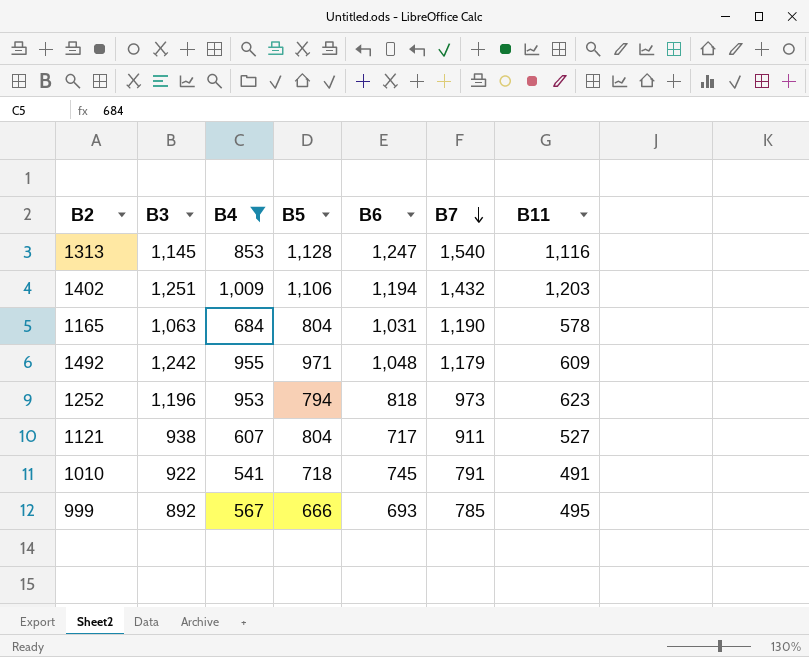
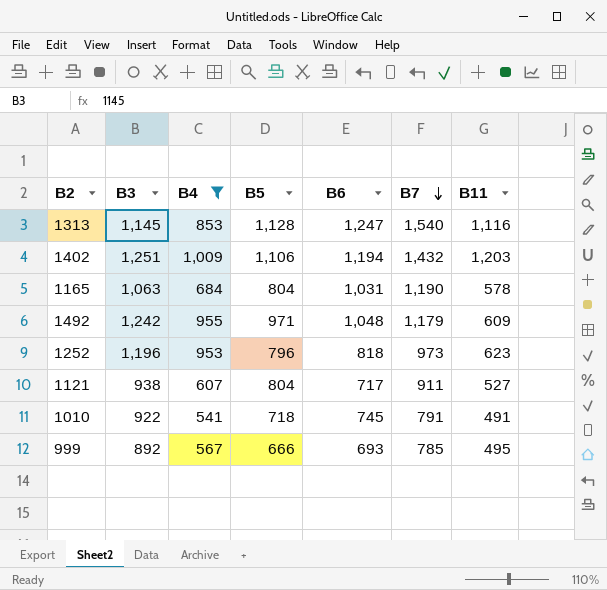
1252 | B5: 794 -> 796

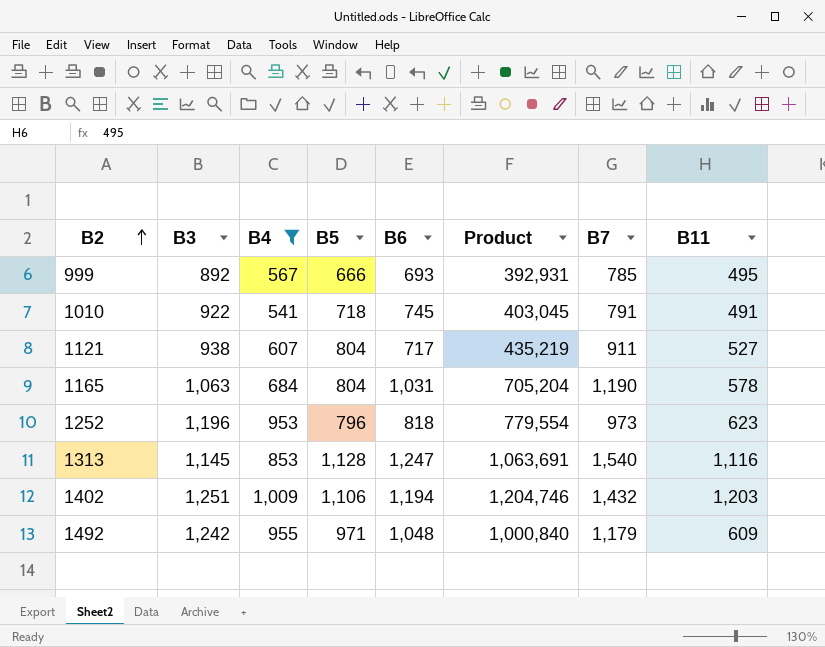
row order: B7 descending -> B2 ascending
column Product | formula: none -> [B4] * [B6]

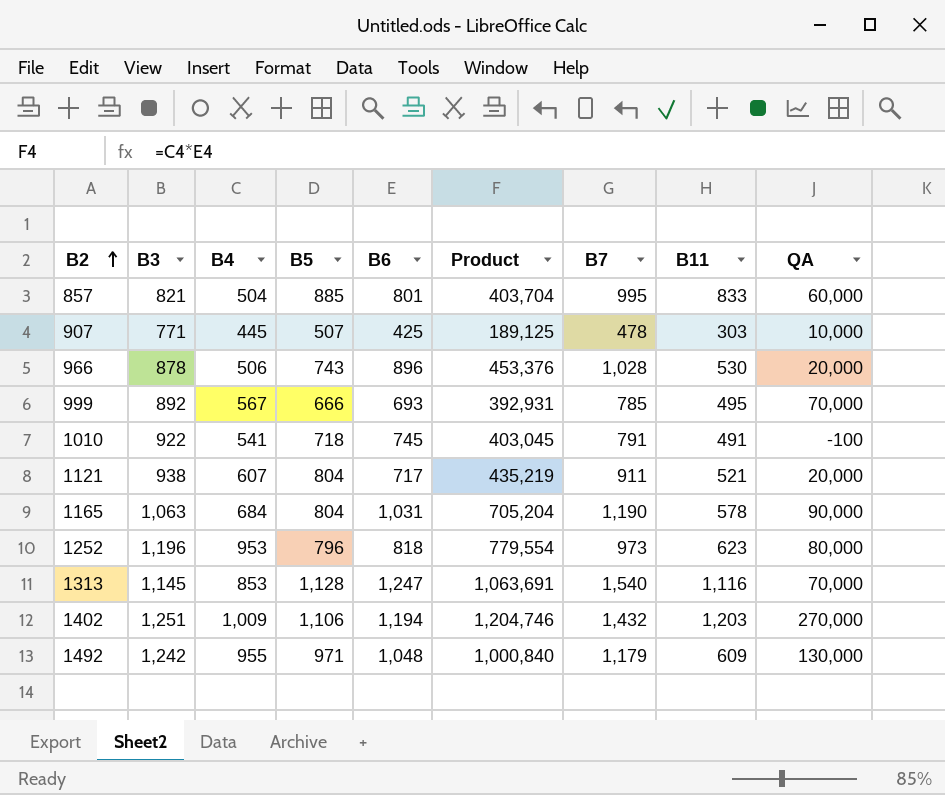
filter: B4 >= 541 -> none
column QA | position: none -> 9
1121 | B11: 527 -> 521

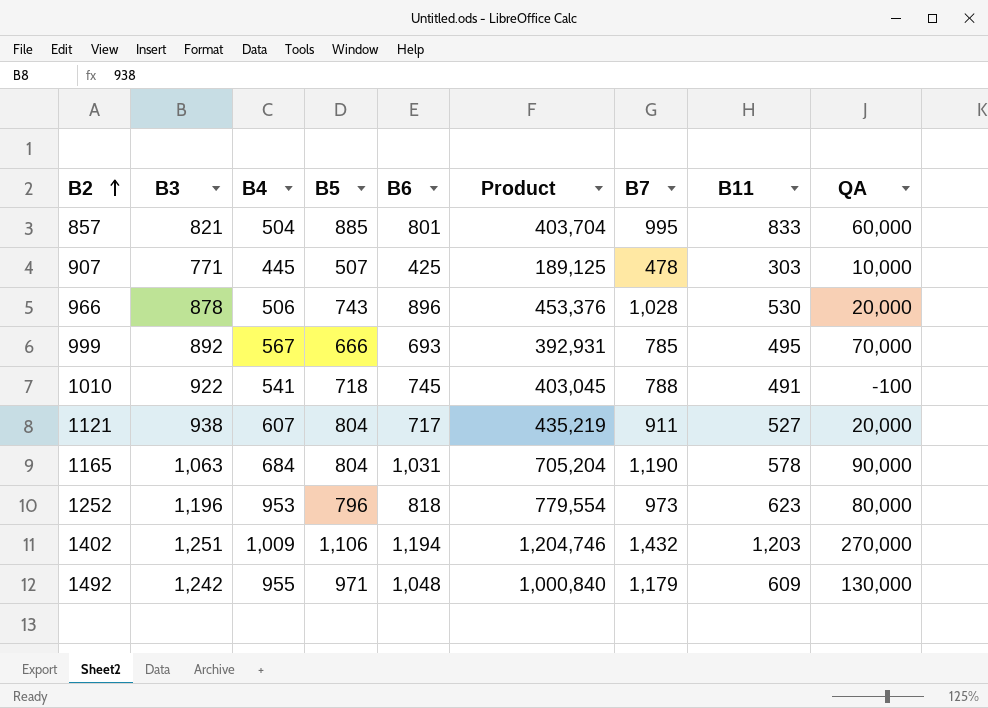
row 1313: 1,145 | 853 | 1,128 | 1,247 | 1,063,691 | 1,540 | 1,116 | 70,000 -> none
1010 | B7: 791 -> 788
1121 | B11: 521 -> 527

